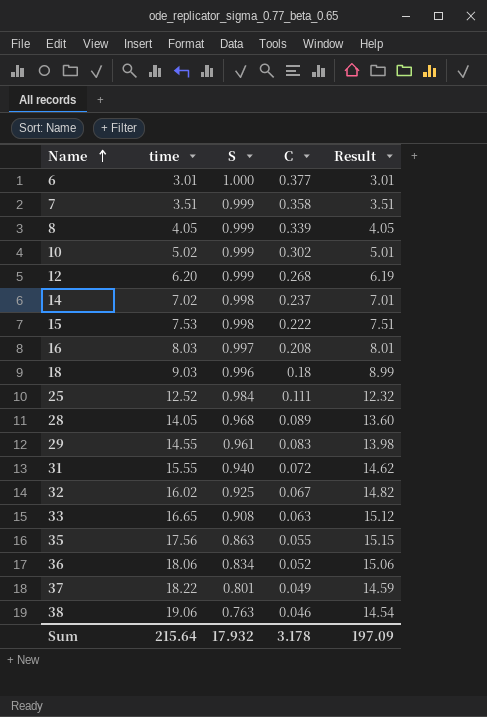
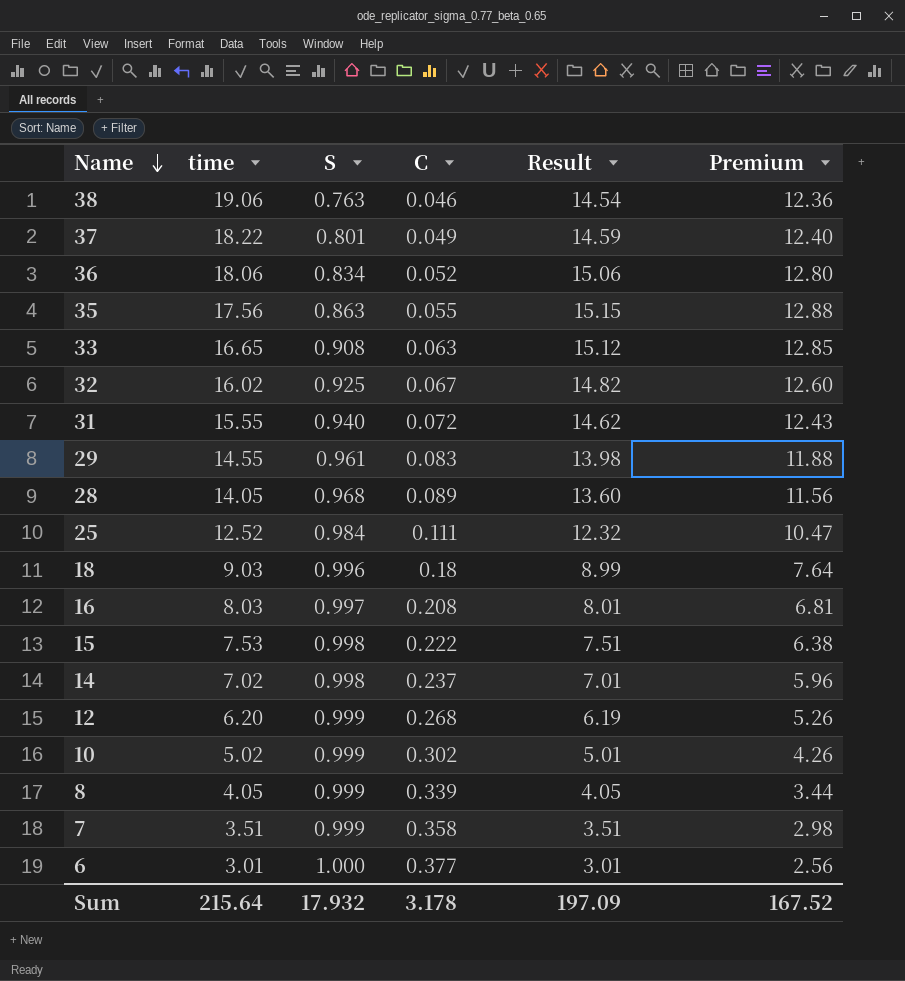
row order: Name ascending -> Name descending
column Premium | formula: none -> [Result] * 0.85

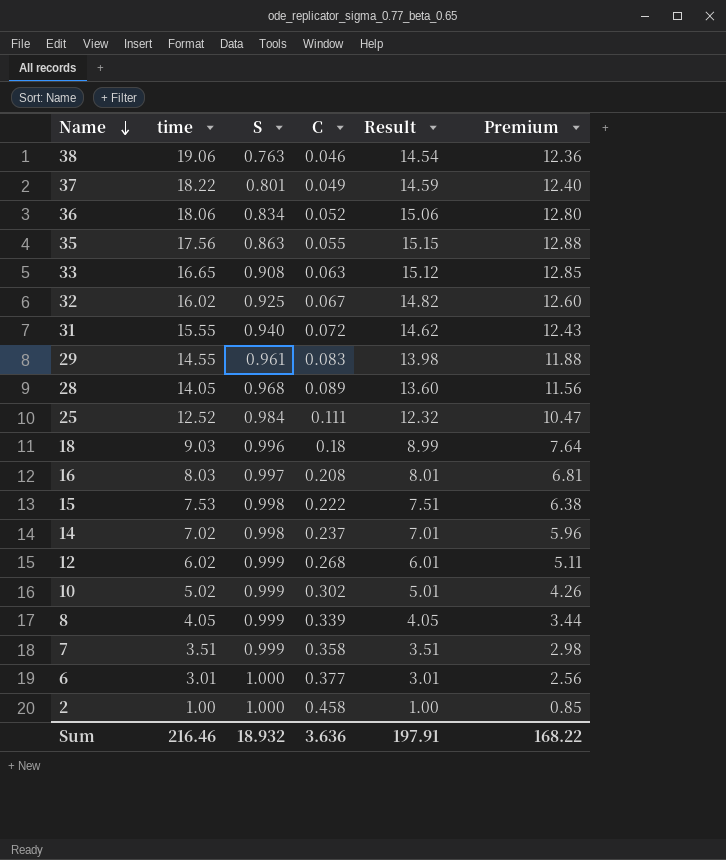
12 | time: 6.20 -> 6.02
12 | Result: 6.19 -> 6.01
12 | Premium: 5.26 -> 5.11
row 2: none -> 1.00 | 1.000 | 0.458 | 1.00 | 0.85
Sum | time: 215.64 -> 216.46
Sum | S: 17.932 -> 18.932
Sum | C: 3.178 -> 3.636
Sum | Result: 197.09 -> 197.91
Sum | Premium: 167.52 -> 168.22

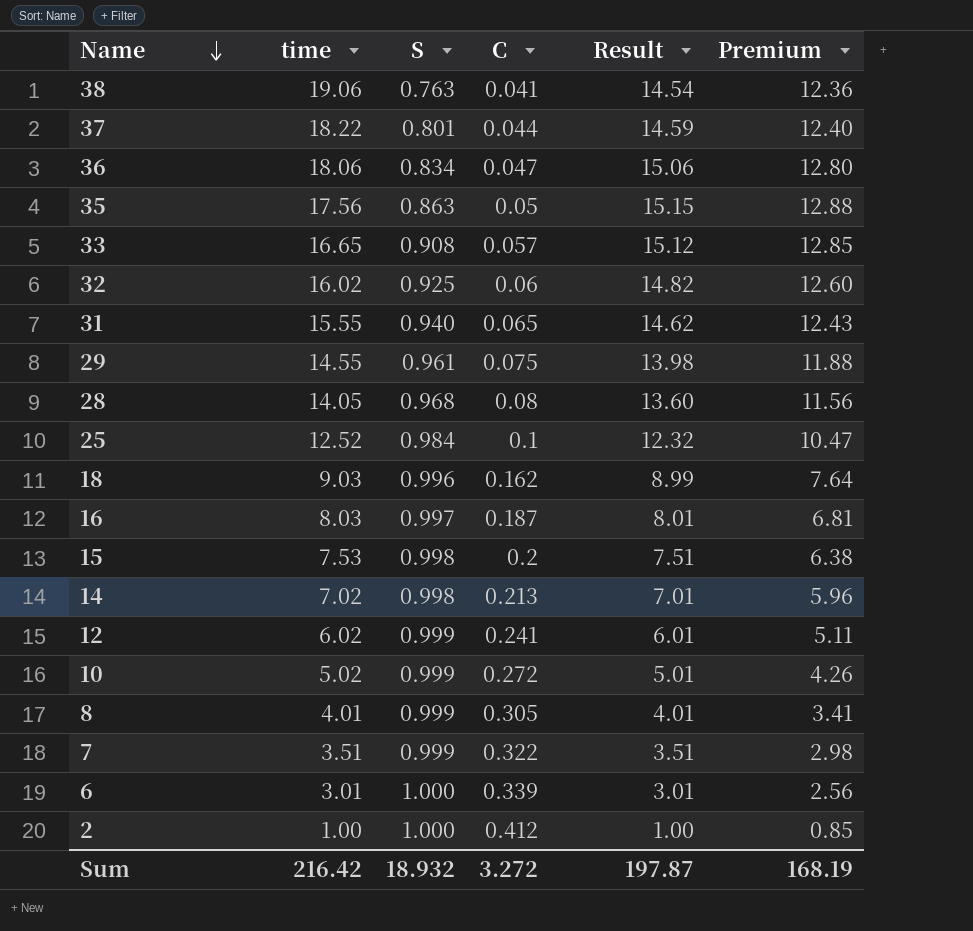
38 | C: 0.046 -> 0.041
37 | C: 0.049 -> 0.044
36 | C: 0.052 -> 0.047
35 | C: 0.055 -> 0.05
33 | C: 0.063 -> 0.057
32 | C: 0.067 -> 0.06
31 | C: 0.072 -> 0.065
29 | C: 0.083 -> 0.075
28 | C: 0.089 -> 0.08
25 | C: 0.111 -> 0.1
18 | C: 0.18 -> 0.162
16 | C: 0.208 -> 0.187
15 | C: 0.222 -> 0.2
14 | C: 0.237 -> 0.213
12 | C: 0.268 -> 0.241
10 | C: 0.302 -> 0.272
8 | time: 4.05 -> 4.01
8 | C: 0.339 -> 0.305
8 | Result: 4.05 -> 4.01
8 | Premium: 3.44 -> 3.41
7 | C: 0.358 -> 0.322
6 | C: 0.377 -> 0.339
2 | C: 0.458 -> 0.412
Sum | time: 216.46 -> 216.42
Sum | C: 3.636 -> 3.272
Sum | Result: 197.91 -> 197.87
Sum | Premium: 168.22 -> 168.19

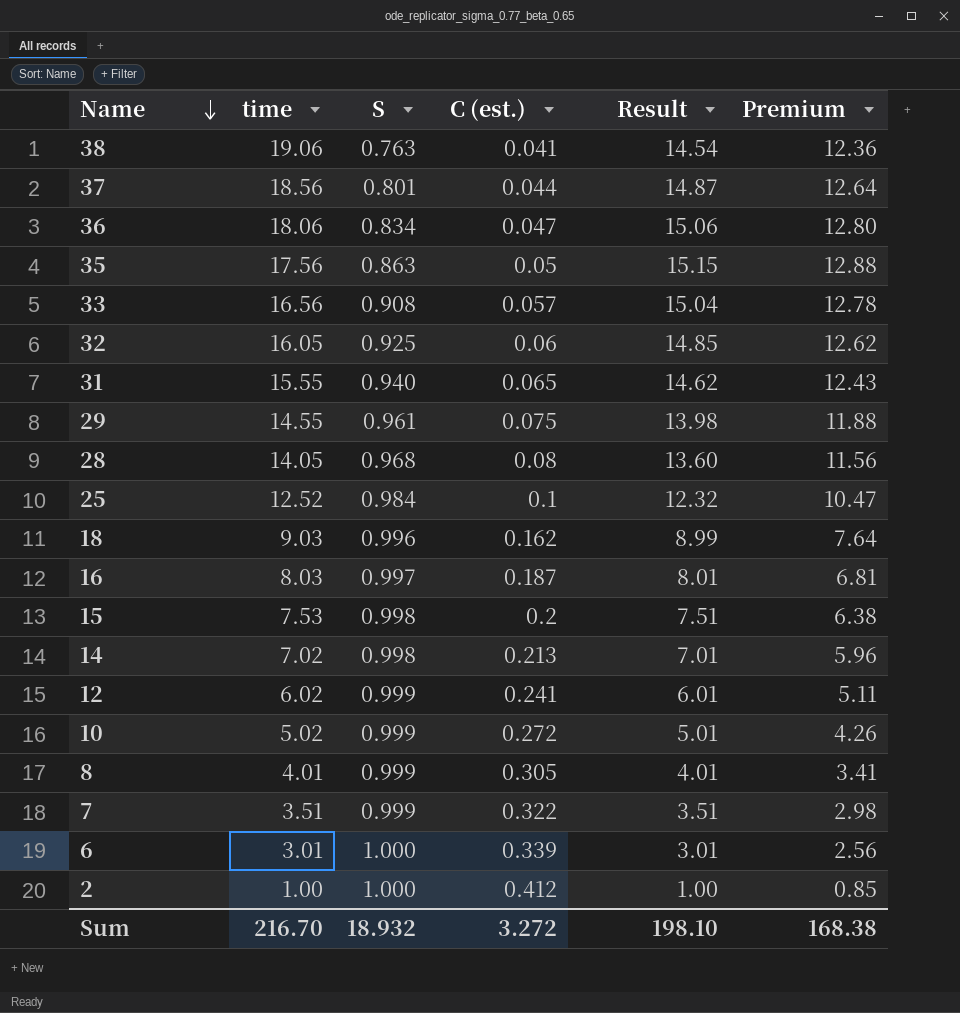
column name: C -> C (est.)
37 | time: 18.22 -> 18.56
37 | Result: 14.59 -> 14.87
37 | Premium: 12.40 -> 12.64
33 | time: 16.65 -> 16.56
33 | Result: 15.12 -> 15.04
33 | Premium: 12.85 -> 12.78
32 | time: 16.02 -> 16.05
32 | Result: 14.82 -> 14.85
32 | Premium: 12.60 -> 12.62
Sum | time: 216.42 -> 216.70
Sum | Result: 197.87 -> 198.10
Sum | Premium: 168.19 -> 168.38

